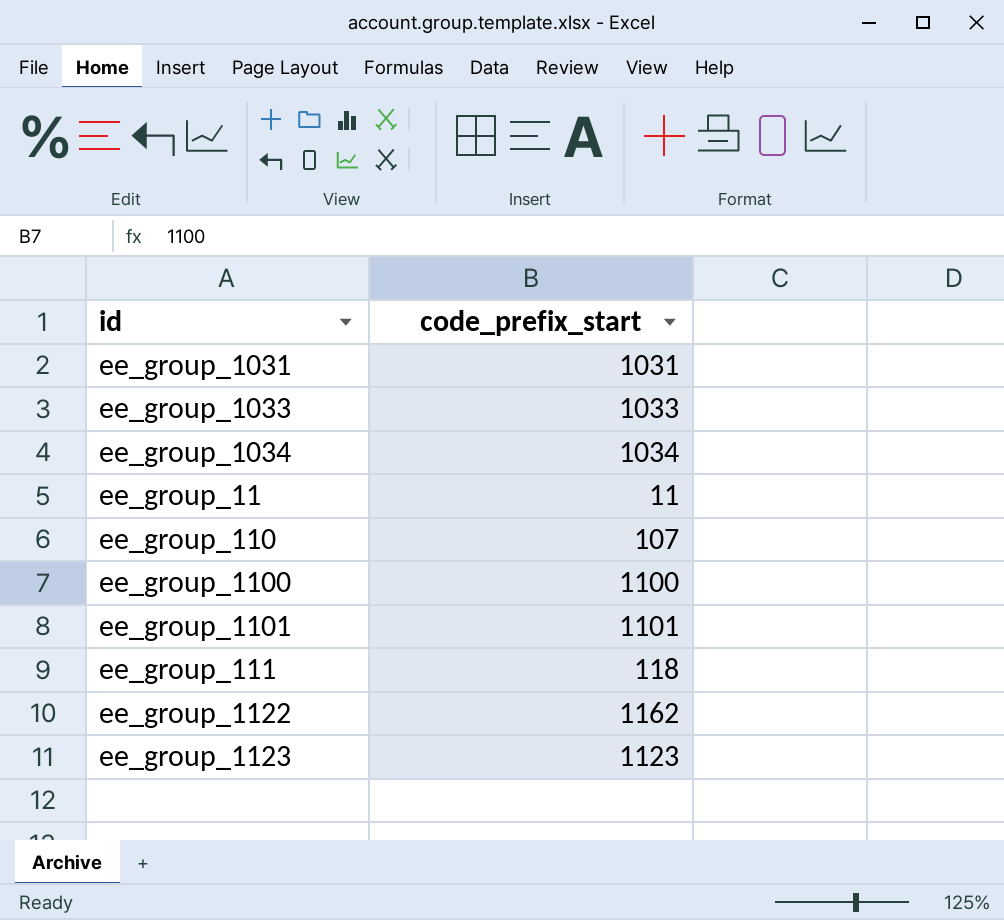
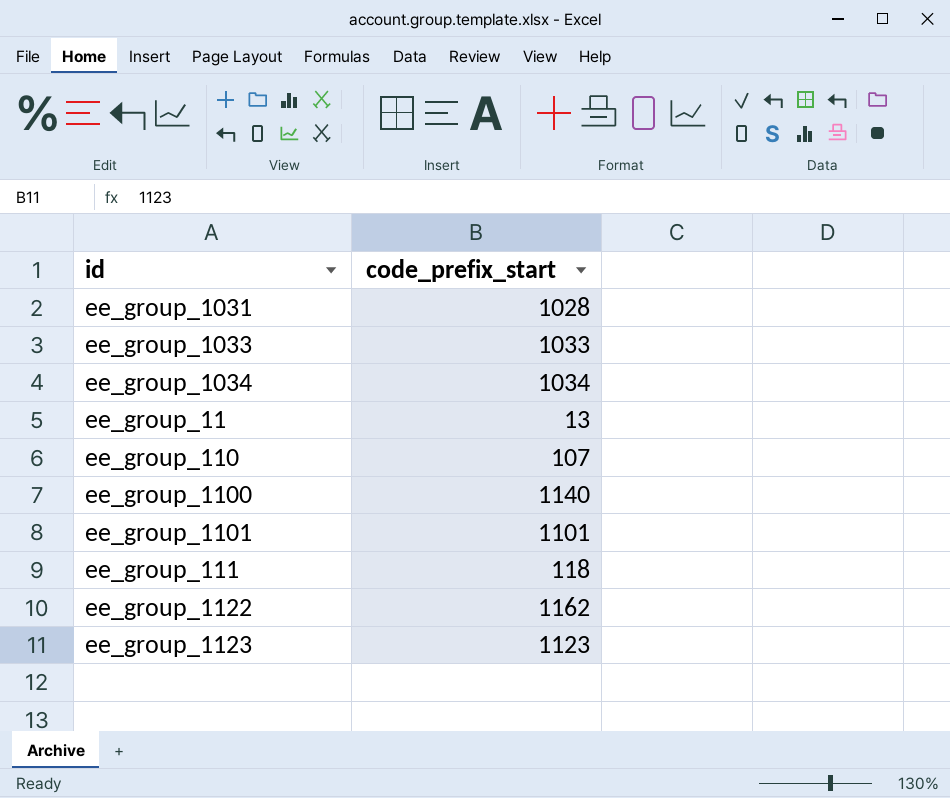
ee_group_1031 | code_prefix_start: 1031 -> 1028
ee_group_11 | code_prefix_start: 11 -> 13
ee_group_1100 | code_prefix_start: 1100 -> 1140

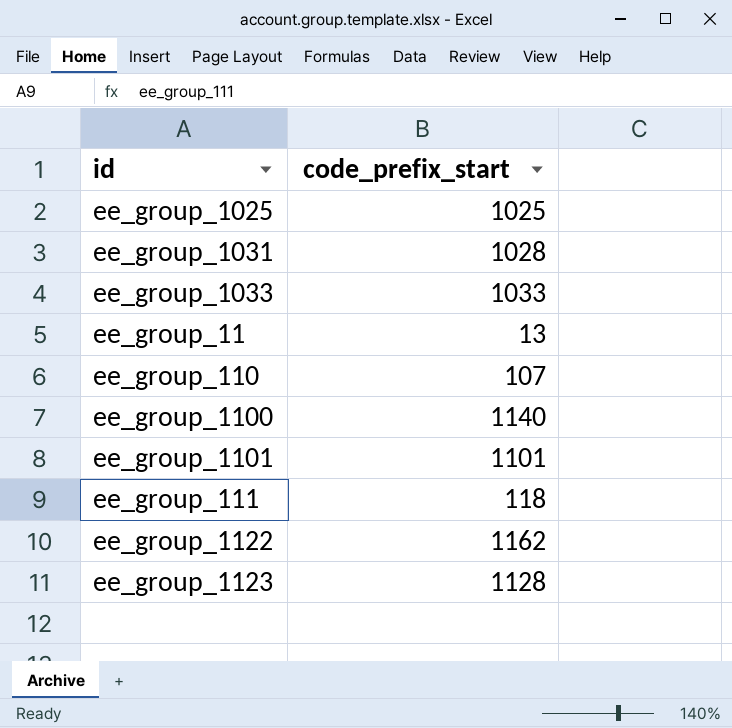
row ee_group_1034: 1034 -> none
row ee_group_1025: none -> 1025
ee_group_1123 | code_prefix_start: 1123 -> 1128

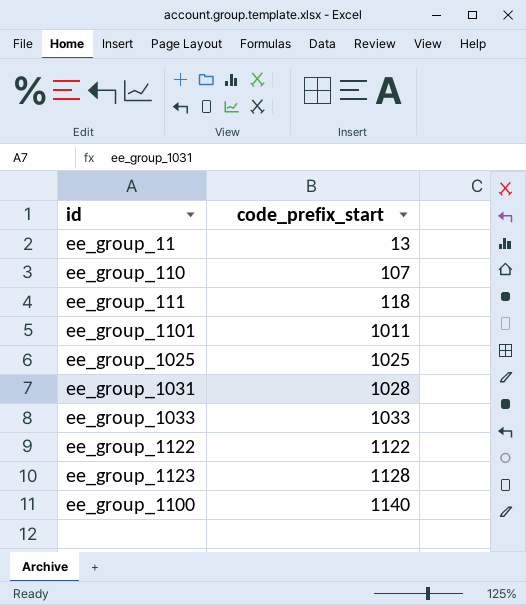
row order: none -> code_prefix_start ascending
ee_group_1101 | code_prefix_start: 1101 -> 1011
ee_group_1122 | code_prefix_start: 1162 -> 1122

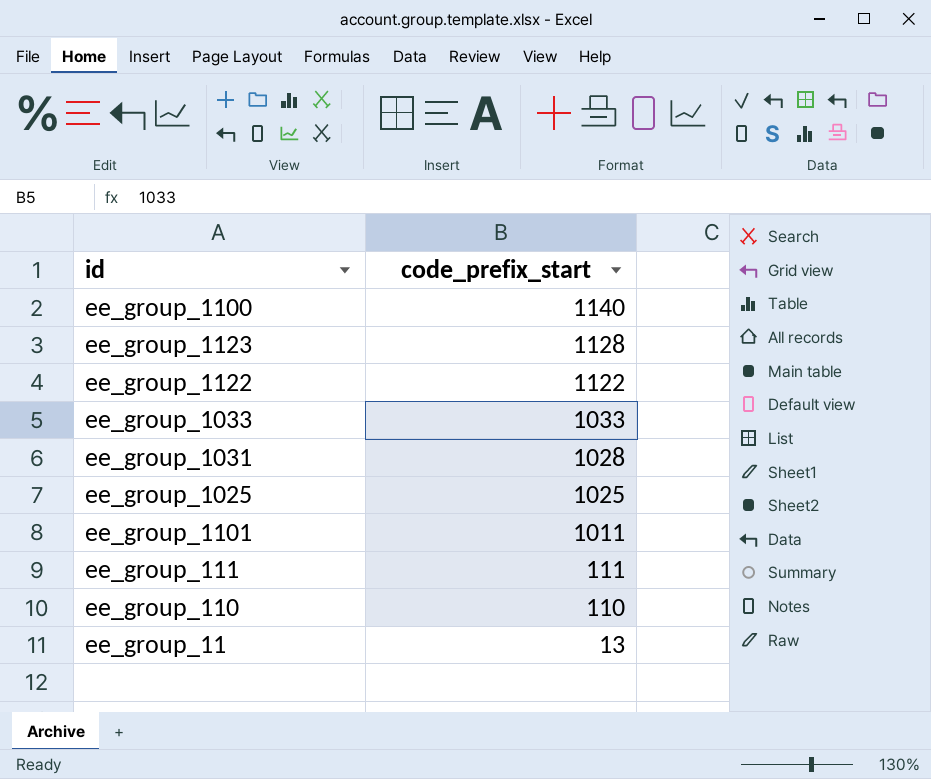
row order: code_prefix_start ascending -> code_prefix_start descending
ee_group_111 | code_prefix_start: 118 -> 111
ee_group_110 | code_prefix_start: 107 -> 110

